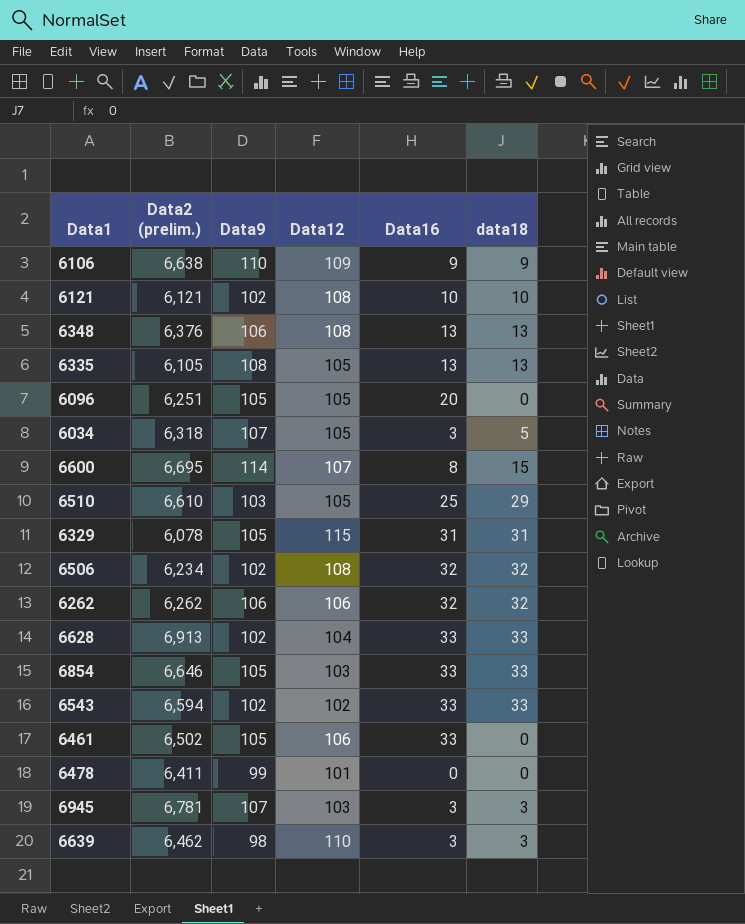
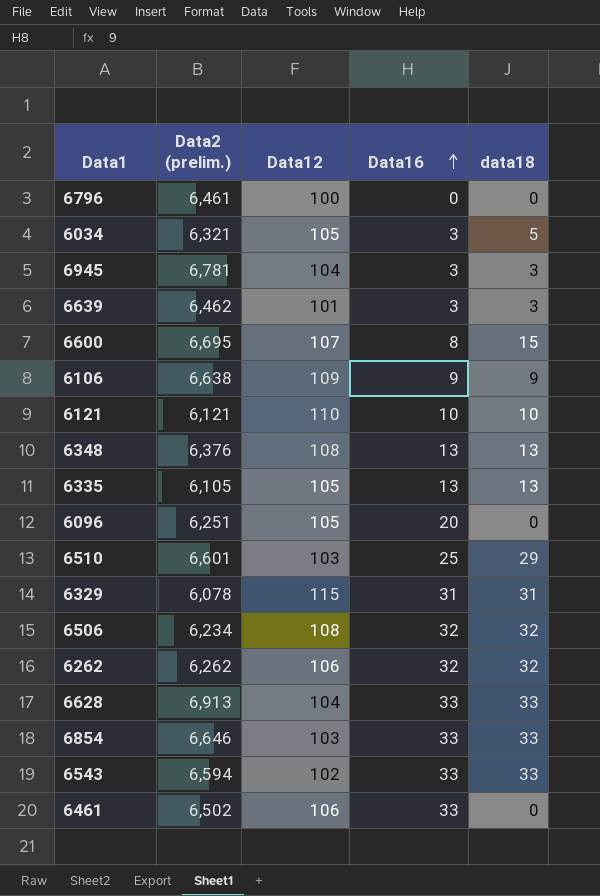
row order: none -> Data16 ascending
column Data9 | position: 3 -> none
row 6478: 6,411 | 99 | 101 | 0 | 0 -> none
row 6796: none -> 6,461 | 100 | 0 | 0
6034 | Data2 (prelim.): 6,318 -> 6,321
6945 | Data12: 103 -> 104
6639 | Data12: 110 -> 101
6121 | Data12: 108 -> 110
6510 | Data2 (prelim.): 6,610 -> 6,601
6510 | Data12: 105 -> 103

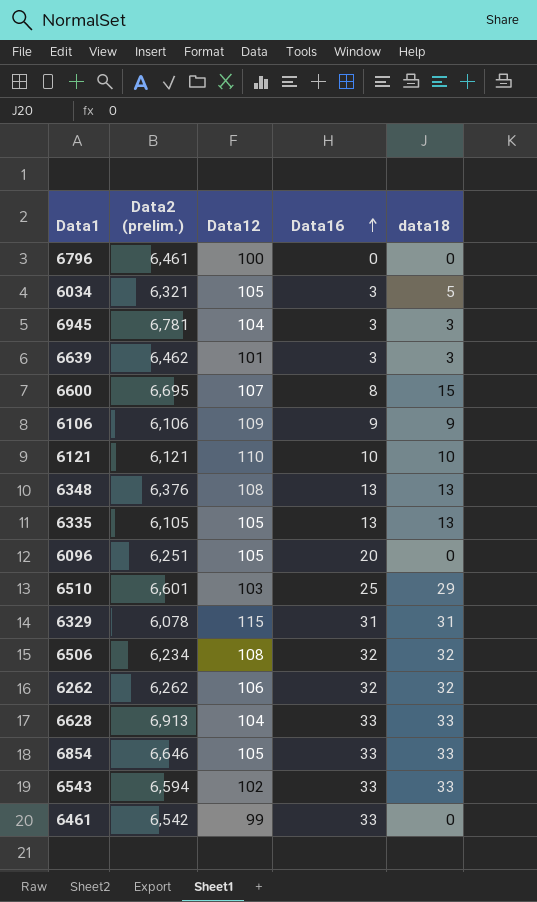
6106 | Data2 (prelim.): 6,638 -> 6,106
6854 | Data12: 103 -> 105
6461 | Data2 (prelim.): 6,502 -> 6,542
6461 | Data12: 106 -> 99

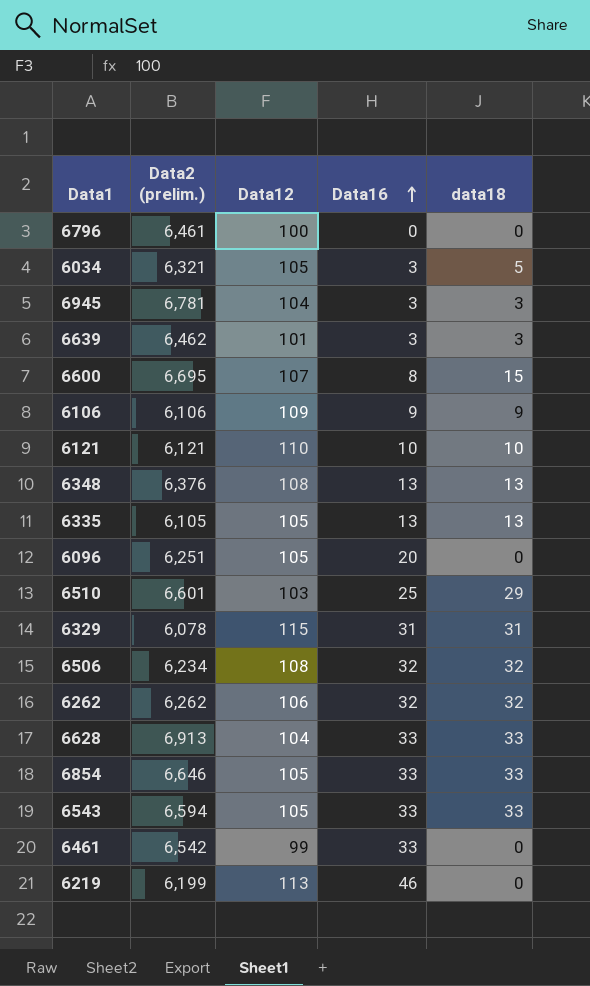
6543 | Data12: 102 -> 105
row 6219: none -> 6,199 | 113 | 46 | 0

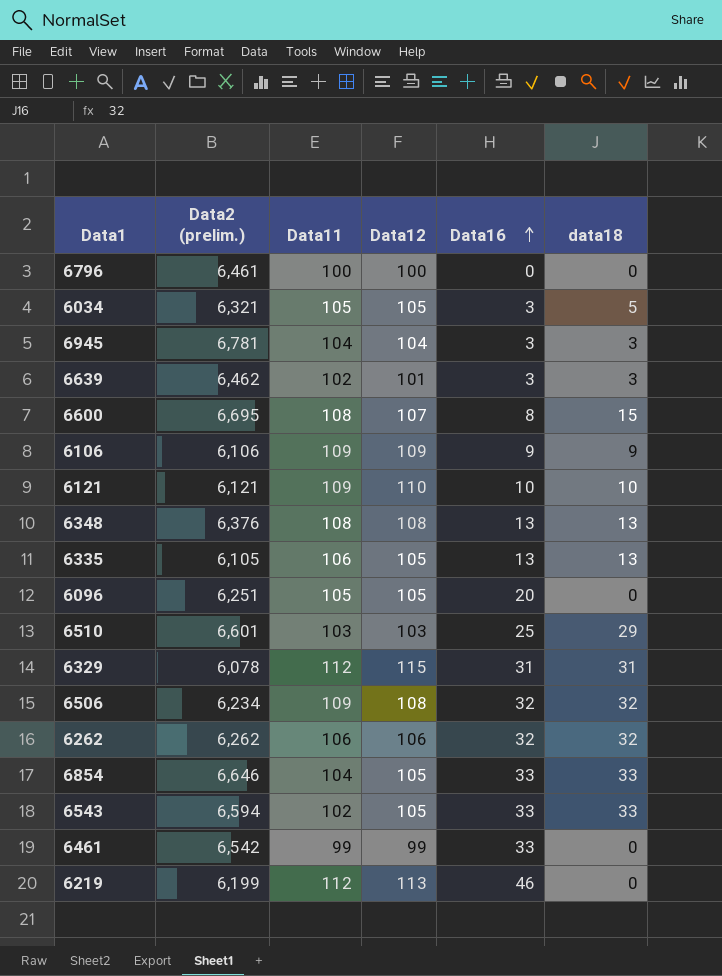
column Data11 | position: none -> 3
row 6628: 6,913 | 104 | 33 | 33 -> none

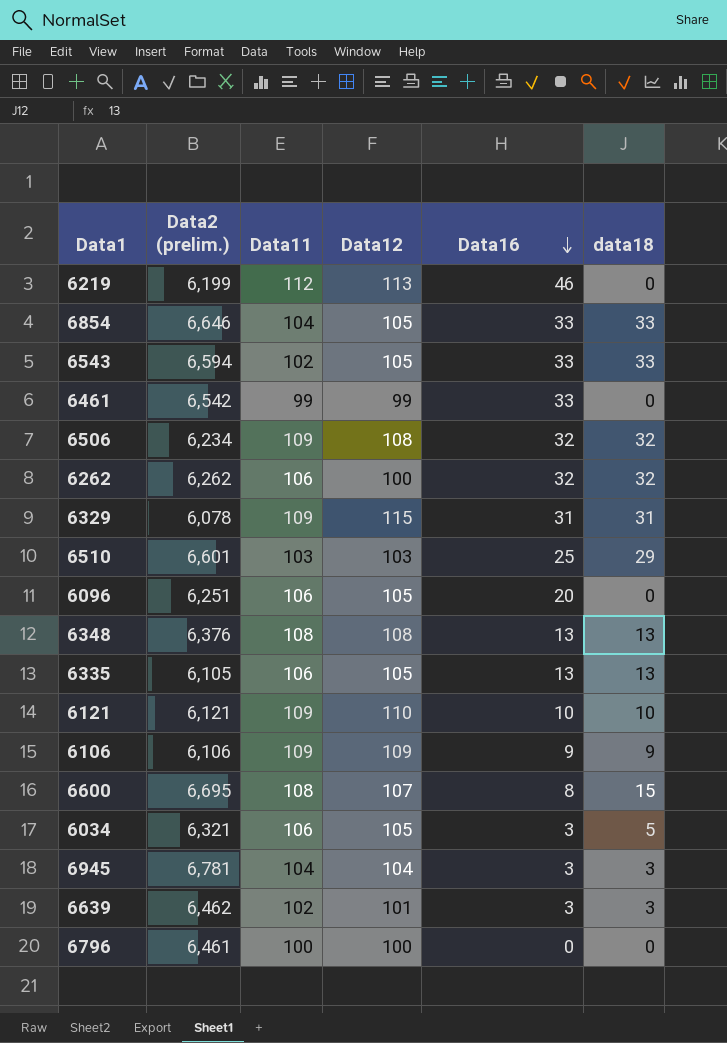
row order: Data16 ascending -> Data16 descending
6262 | Data12: 106 -> 100
6329 | Data11: 112 -> 109
6096 | Data11: 105 -> 106
6034 | Data11: 105 -> 106

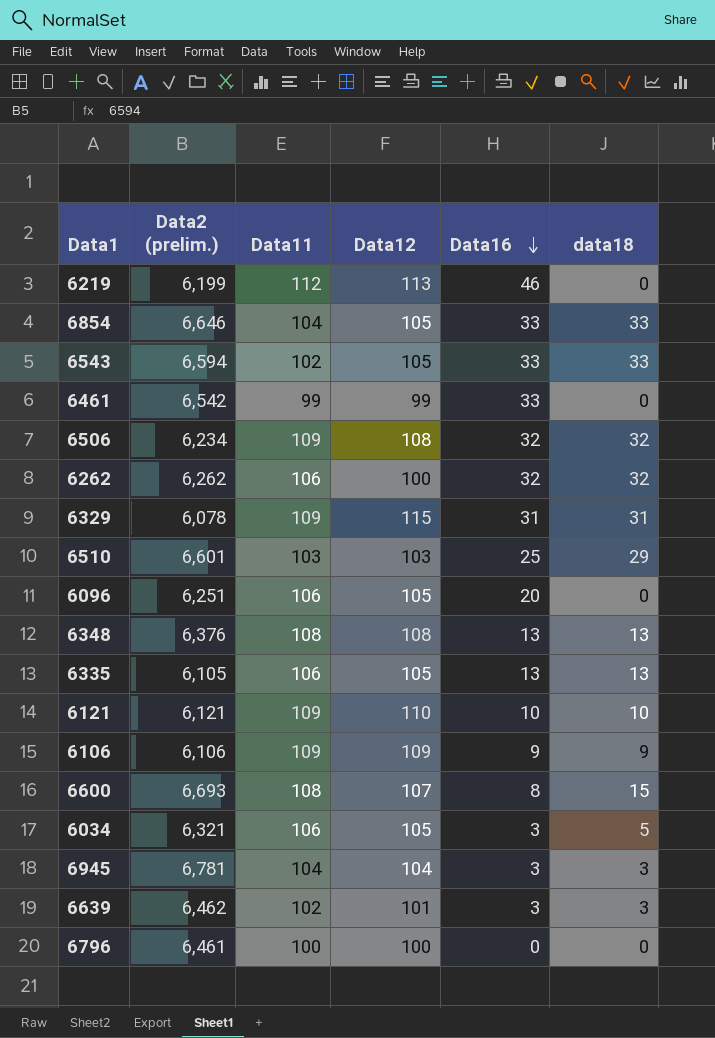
6600 | Data2 (prelim.): 6,695 -> 6,693

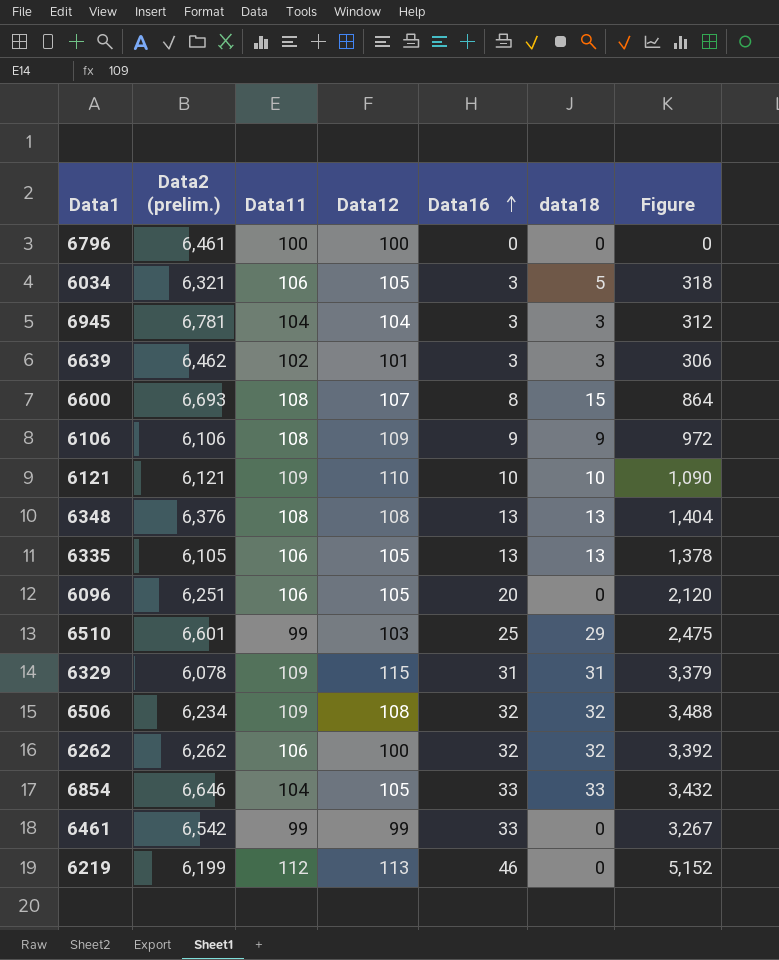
row order: Data16 descending -> Data16 ascending
column Figure | formula: none -> [Data11] * [Data16]
row 6543: 6,594 | 102 | 105 | 33 | 33 -> none
6106 | Data11: 109 -> 108
6510 | Data11: 103 -> 99

